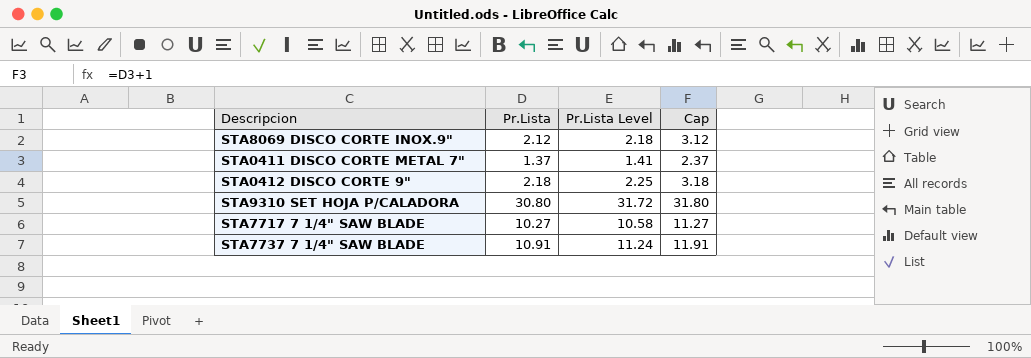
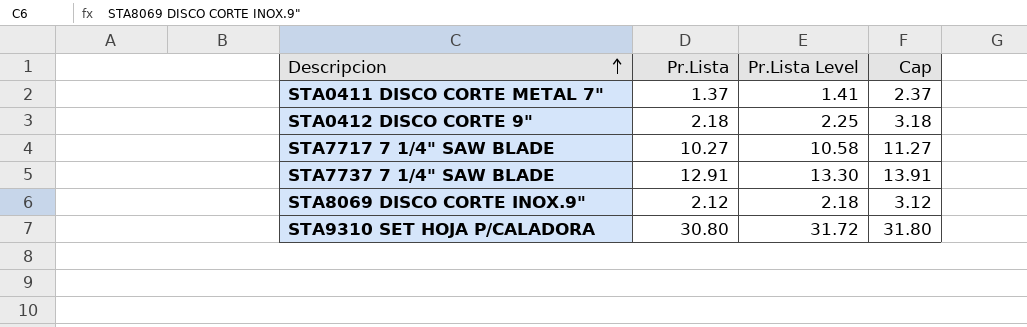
row order: none -> Descripcion ascending
STA7737 7 1/4" SAW BLADE | Pr.Lista: 10.91 -> 12.91
STA7737 7 1/4" SAW BLADE | Pr.Lista Level: 11.24 -> 13.30
STA7737 7 1/4" SAW BLADE | Cap: 11.91 -> 13.91

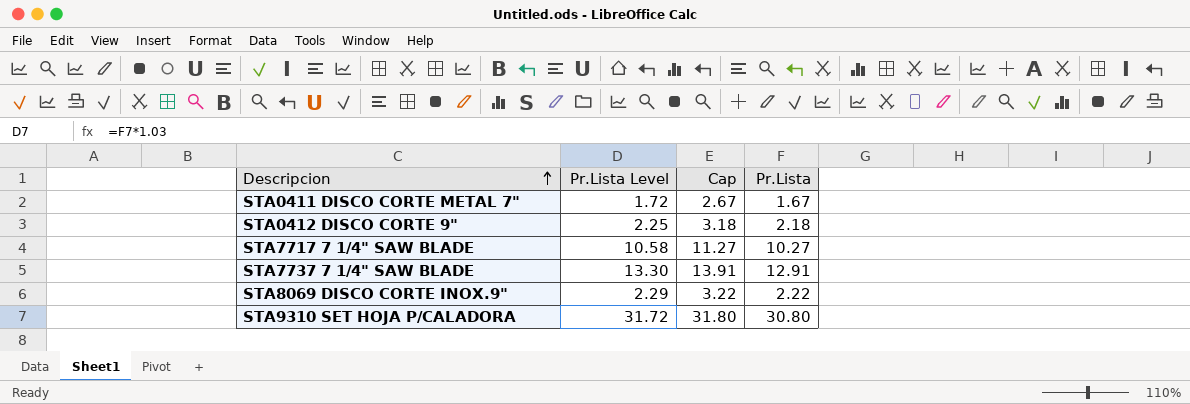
column Pr.Lista | position: 2 -> 4
STA0411 DISCO CORTE METAL 7" | Pr.Lista Level: 1.41 -> 1.72
STA0411 DISCO CORTE METAL 7" | Cap: 2.37 -> 2.67
STA0411 DISCO CORTE METAL 7" | Pr.Lista: 1.37 -> 1.67
STA8069 DISCO CORTE INOX.9" | Pr.Lista Level: 2.18 -> 2.29
STA8069 DISCO CORTE INOX.9" | Cap: 3.12 -> 3.22
STA8069 DISCO CORTE INOX.9" | Pr.Lista: 2.12 -> 2.22

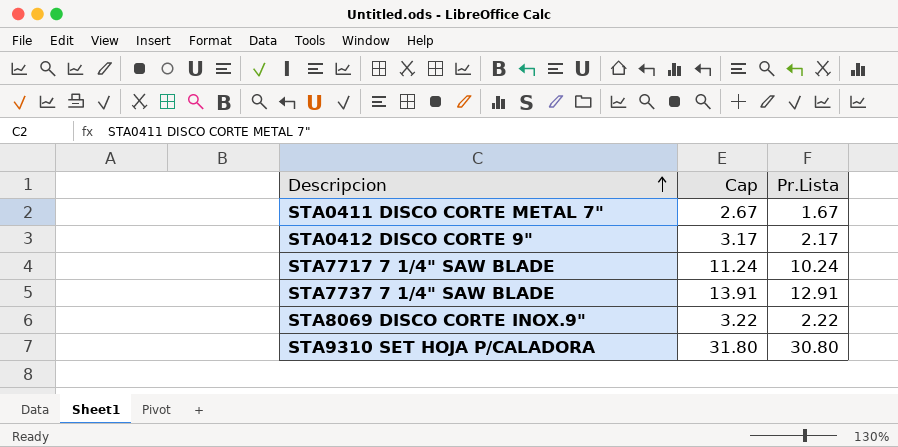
column Pr.Lista Level | formula: [Pr.Lista] * 1.03 -> none
STA0412 DISCO CORTE 9" | Cap: 3.18 -> 3.17
STA0412 DISCO CORTE 9" | Pr.Lista: 2.18 -> 2.17
STA7717 7 1/4" SAW BLADE | Cap: 11.27 -> 11.24
STA7717 7 1/4" SAW BLADE | Pr.Lista: 10.27 -> 10.24

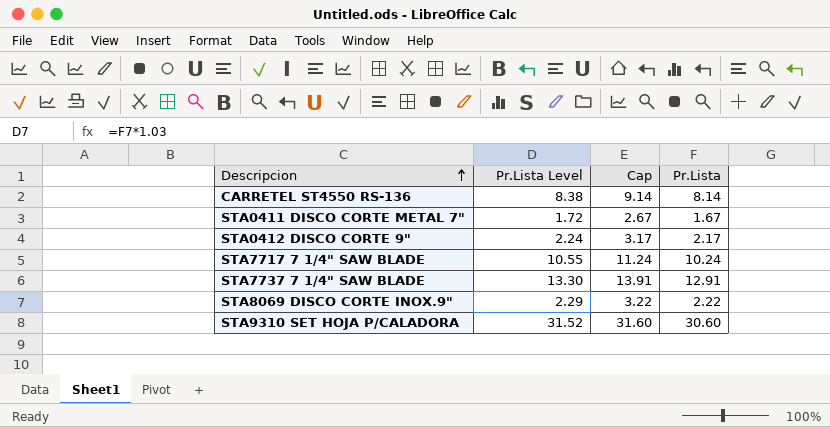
column Pr.Lista Level | formula: none -> [Pr.Lista] * 1.03
row CARRETEL ST4550 RS-136: none -> 8.38 | 9.14 | 8.14
STA9310 SET HOJA P/CALADORA | Cap: 31.80 -> 31.60
STA9310 SET HOJA P/CALADORA | Pr.Lista: 30.80 -> 30.60

